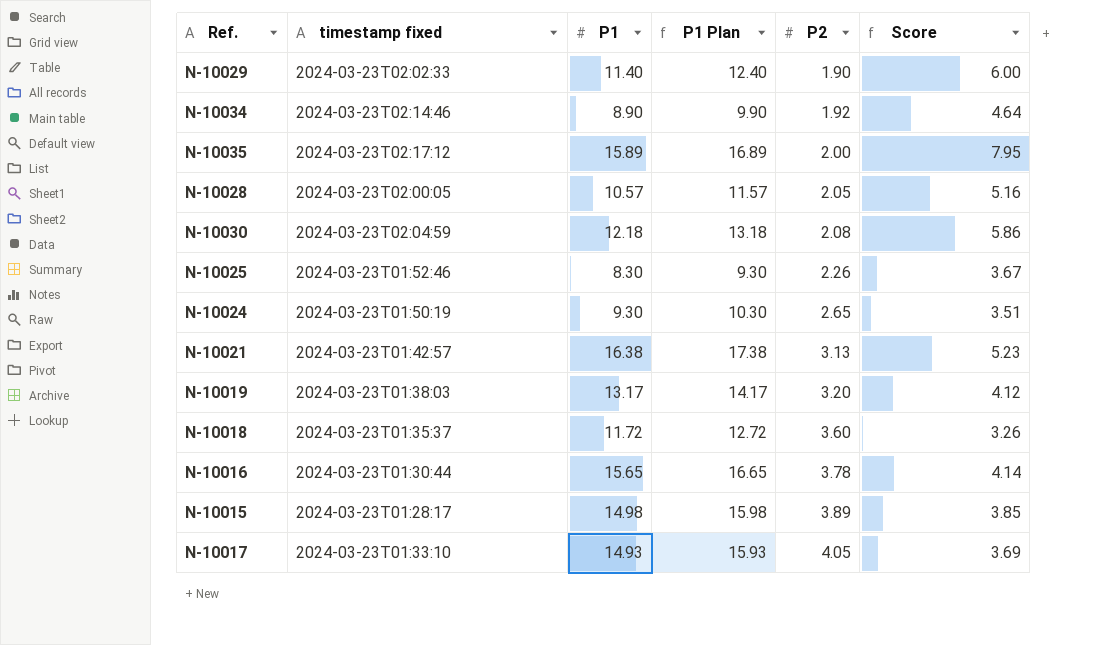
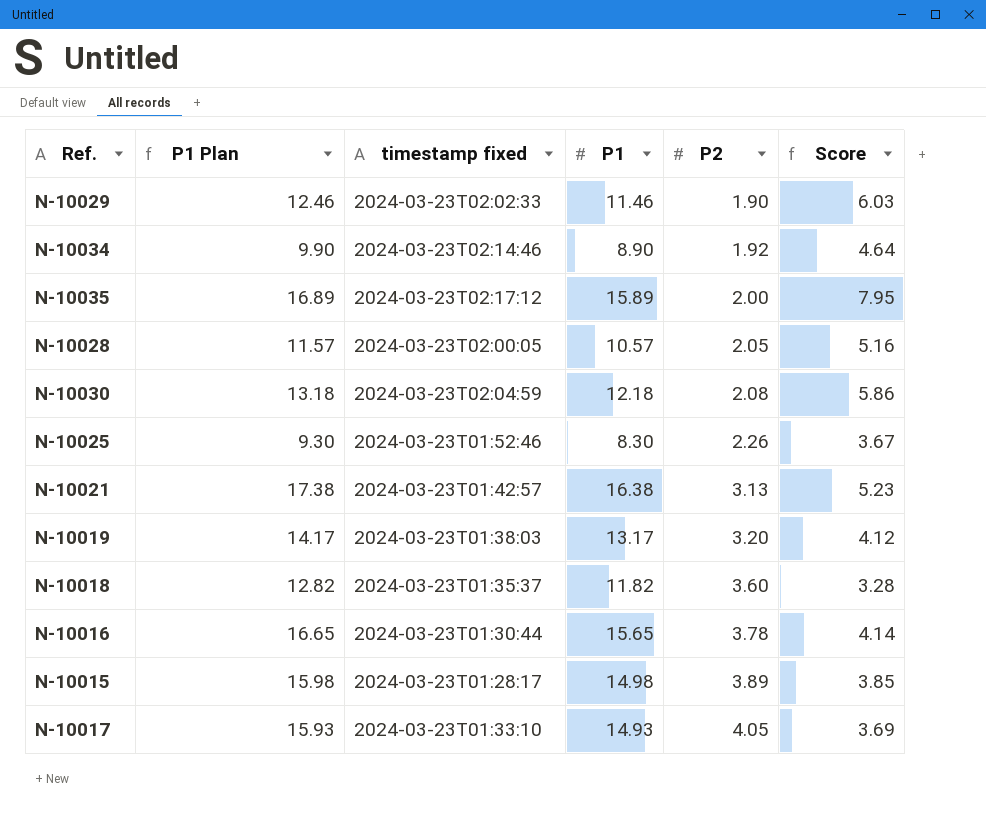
column P1 Plan | position: 4 -> 2
row N-10024: 2024-03-23T01:50:19 | 9.30 | 10.30 | 2.65 | 3.51 -> none
N-10029 | P1 Plan: 12.40 -> 12.46
N-10029 | P1: 11.40 -> 11.46
N-10029 | Score: 6.00 -> 6.03
N-10018 | P1 Plan: 12.72 -> 12.82
N-10018 | P1: 11.72 -> 11.82
N-10018 | Score: 3.26 -> 3.28

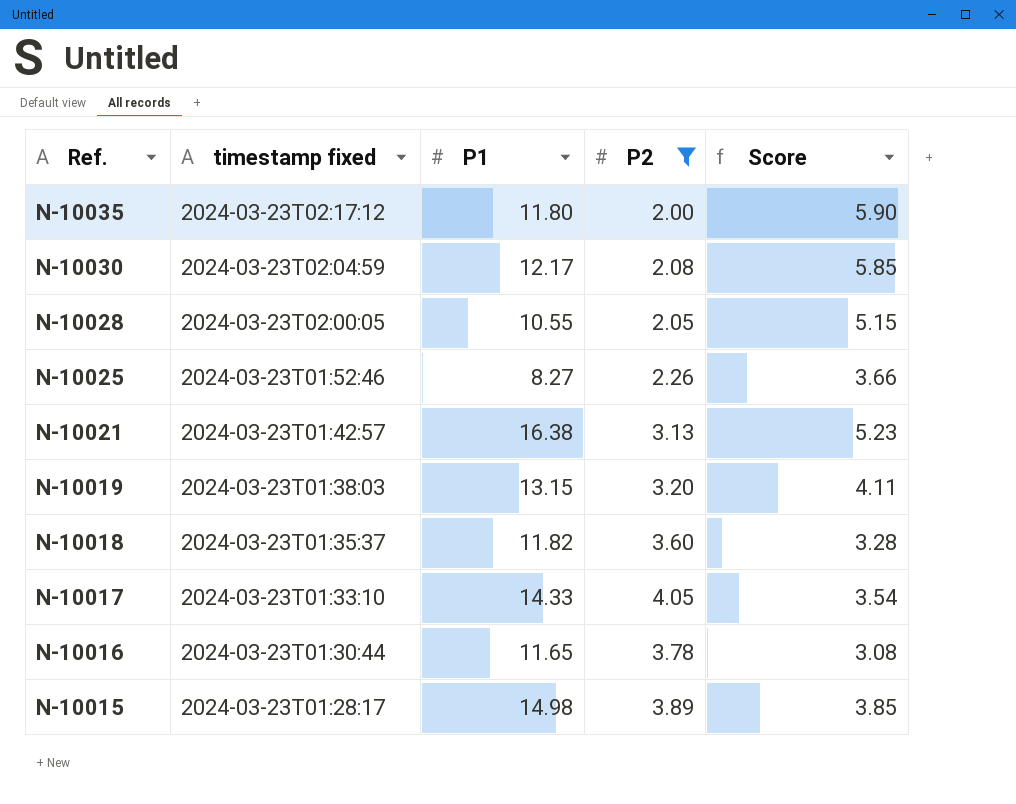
filter: none -> P2 >= 2.00
row order: P2 ascending -> Ref. descending
column P1 Plan | formula: [P1] + 1 -> none
N-10035 | P1: 15.89 -> 11.80
N-10035 | Score: 7.95 -> 5.90
N-10030 | P1: 12.18 -> 12.17
N-10030 | Score: 5.86 -> 5.85
N-10028 | P1: 10.57 -> 10.55
N-10028 | Score: 5.16 -> 5.15
N-10025 | P1: 8.30 -> 8.27
N-10025 | Score: 3.67 -> 3.66
N-10019 | P1: 13.17 -> 13.15
N-10019 | Score: 4.12 -> 4.11
N-10017 | P1: 14.93 -> 14.33
N-10017 | Score: 3.69 -> 3.54
N-10016 | P1: 15.65 -> 11.65
N-10016 | Score: 4.14 -> 3.08

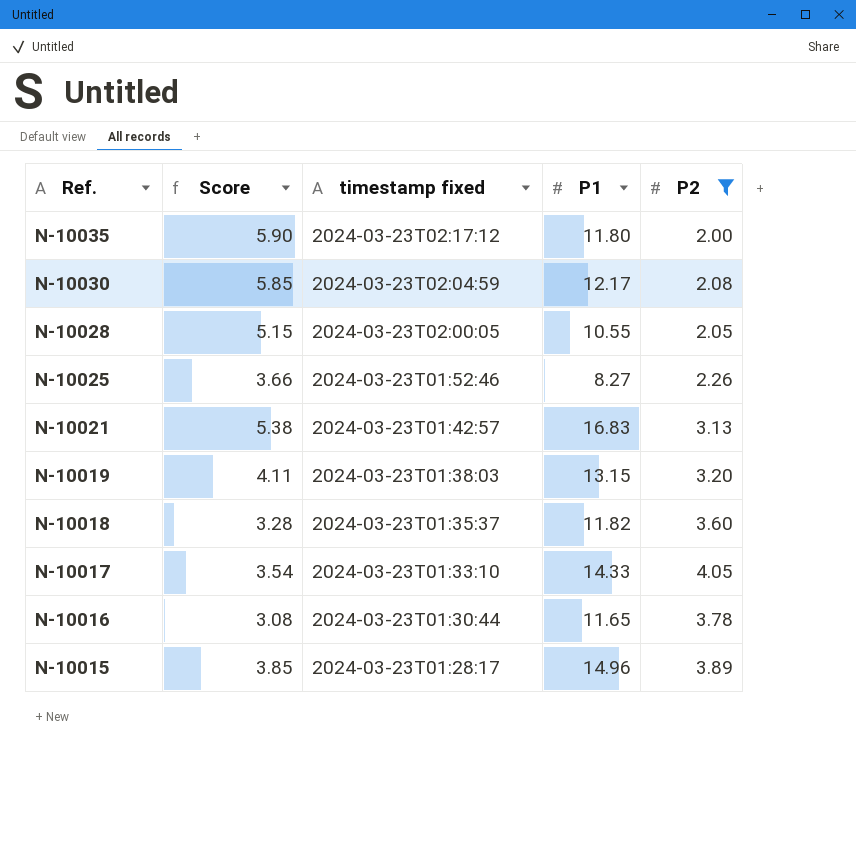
column Score | position: 5 -> 2
N-10021 | Score: 5.23 -> 5.38
N-10021 | P1: 16.38 -> 16.83
N-10015 | P1: 14.98 -> 14.96

